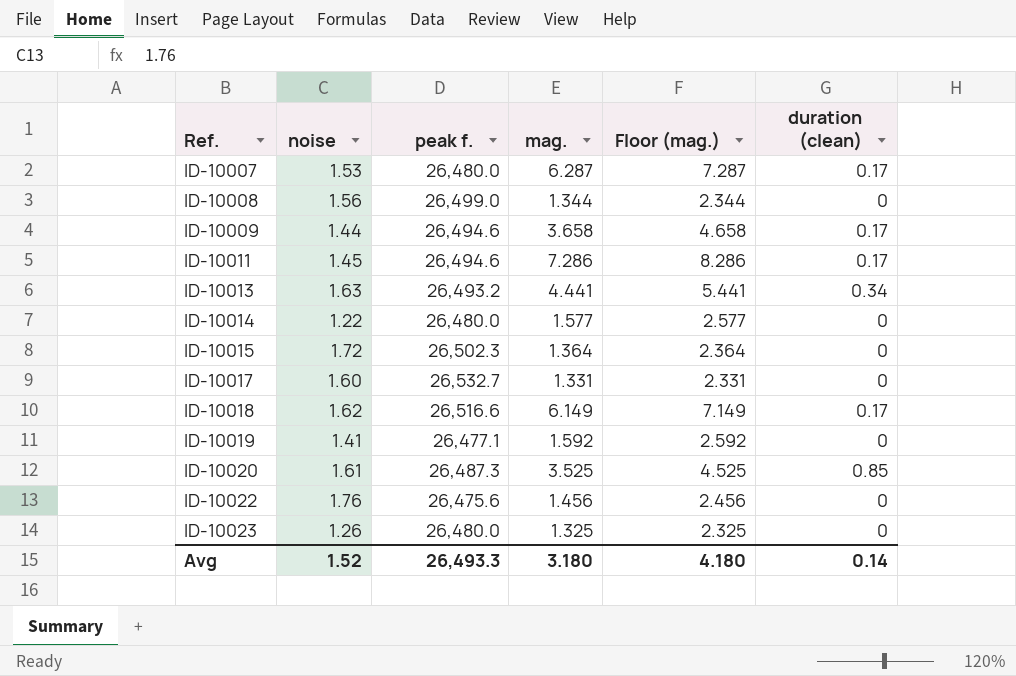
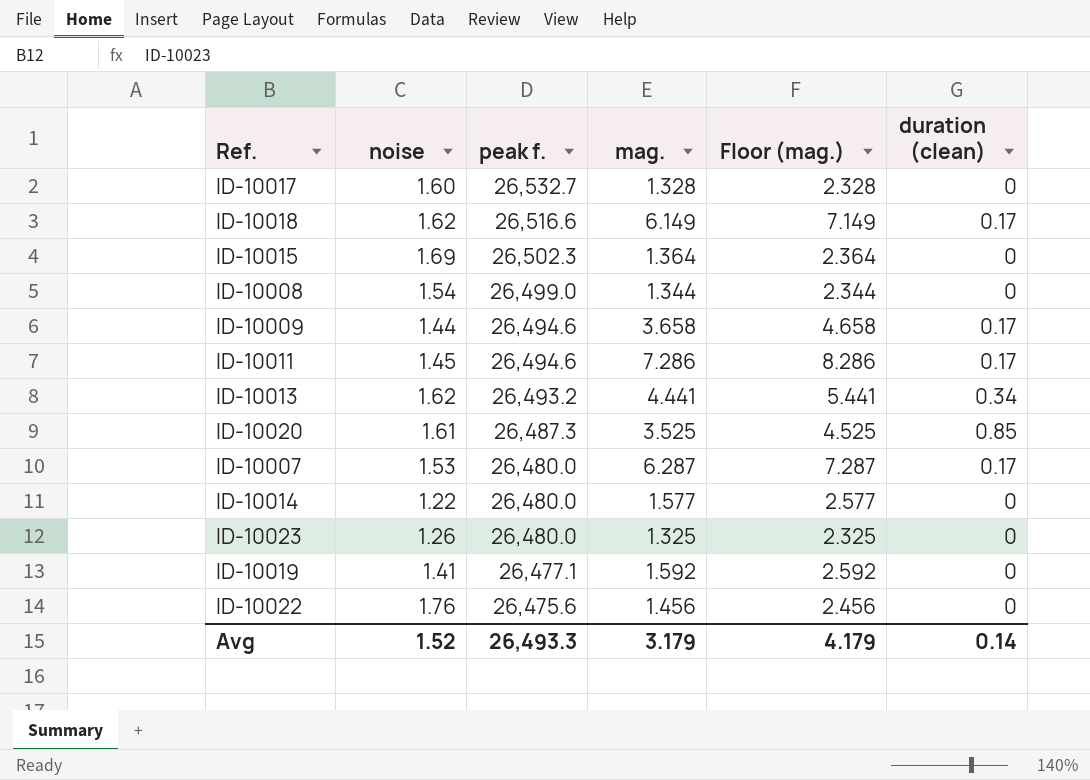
row order: Ref. ascending -> peak f. descending
ID-10017 | mag.: 1.331 -> 1.328
ID-10017 | Floor (mag.): 2.331 -> 2.328
ID-10015 | noise: 1.72 -> 1.69
ID-10008 | noise: 1.56 -> 1.54
ID-10013 | noise: 1.63 -> 1.62
Avg | mag.: 3.180 -> 3.179
Avg | Floor (mag.): 4.180 -> 4.179

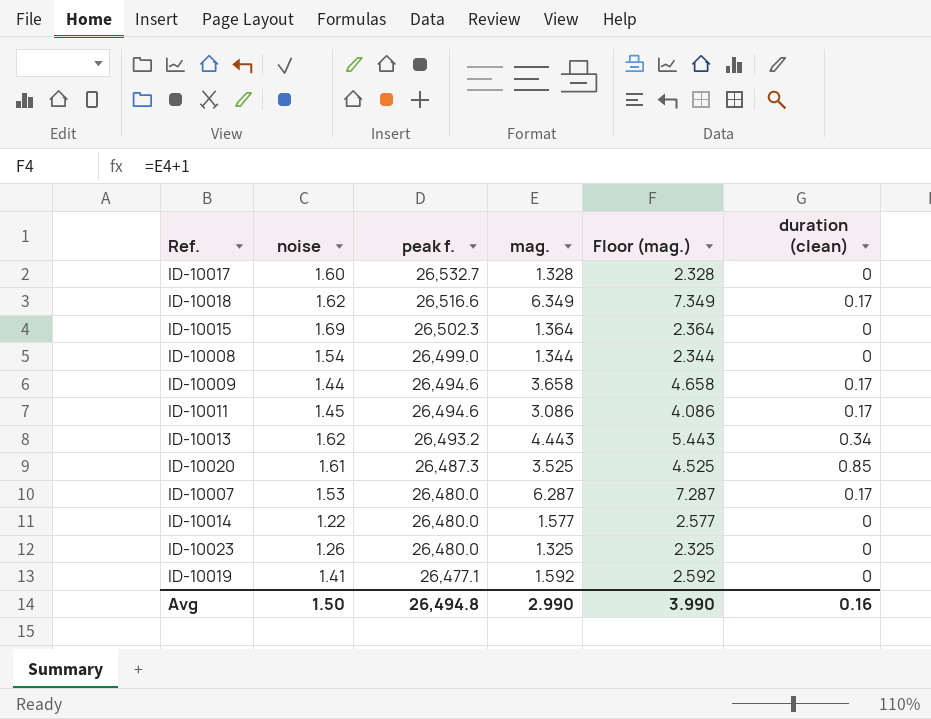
row ID-10022: 1.76 | 26,475.6 | 1.456 | 2.456 | 0 -> none
ID-10018 | mag.: 6.149 -> 6.349
ID-10018 | Floor (mag.): 7.149 -> 7.349
ID-10011 | mag.: 7.286 -> 3.086
ID-10011 | Floor (mag.): 8.286 -> 4.086
ID-10013 | mag.: 4.441 -> 4.443
ID-10013 | Floor (mag.): 5.441 -> 5.443
Avg | noise: 1.52 -> 1.50
Avg | peak f.: 26,493.3 -> 26,494.8
Avg | mag.: 3.179 -> 2.990
Avg | Floor (mag.): 4.179 -> 3.990
Avg | duration (clean): 0.14 -> 0.16

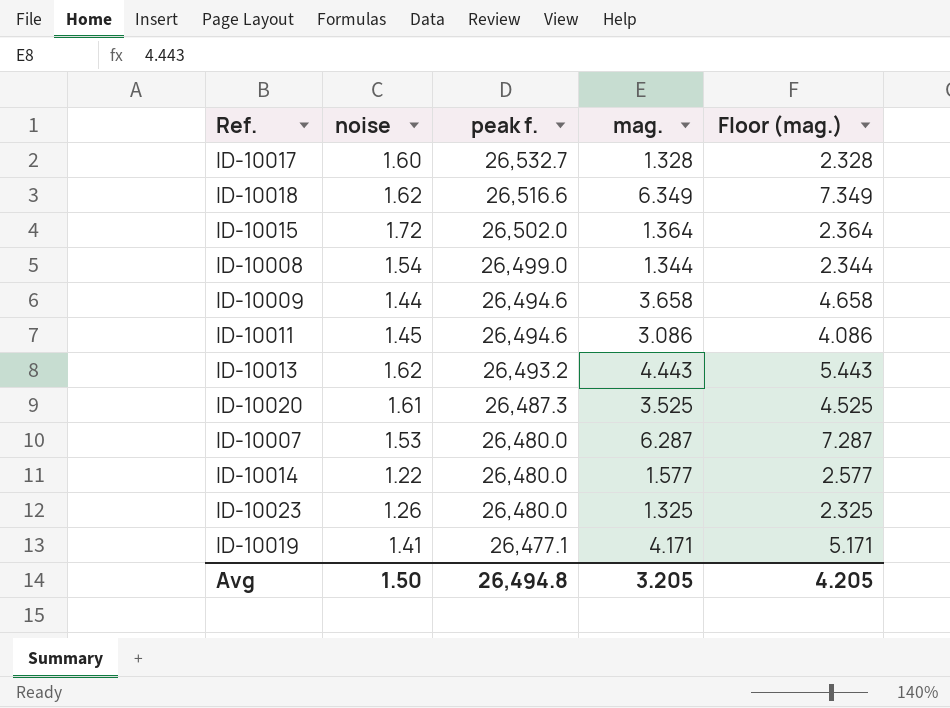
column duration (clean) | position: 6 -> none
ID-10015 | noise: 1.69 -> 1.72
ID-10015 | peak f.: 26,502.3 -> 26,502.0
ID-10019 | mag.: 1.592 -> 4.171
ID-10019 | Floor (mag.): 2.592 -> 5.171
Avg | mag.: 2.990 -> 3.205
Avg | Floor (mag.): 3.990 -> 4.205

